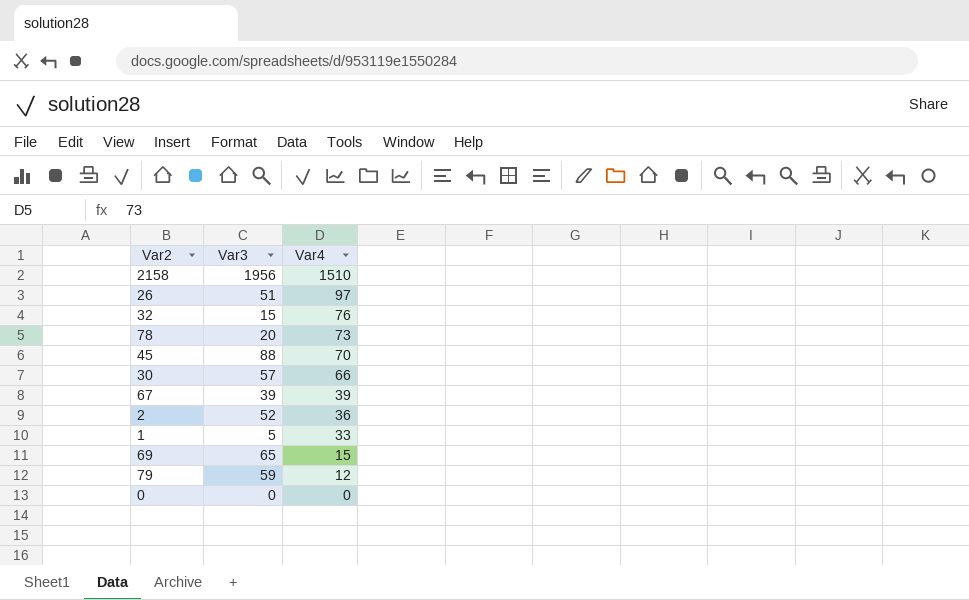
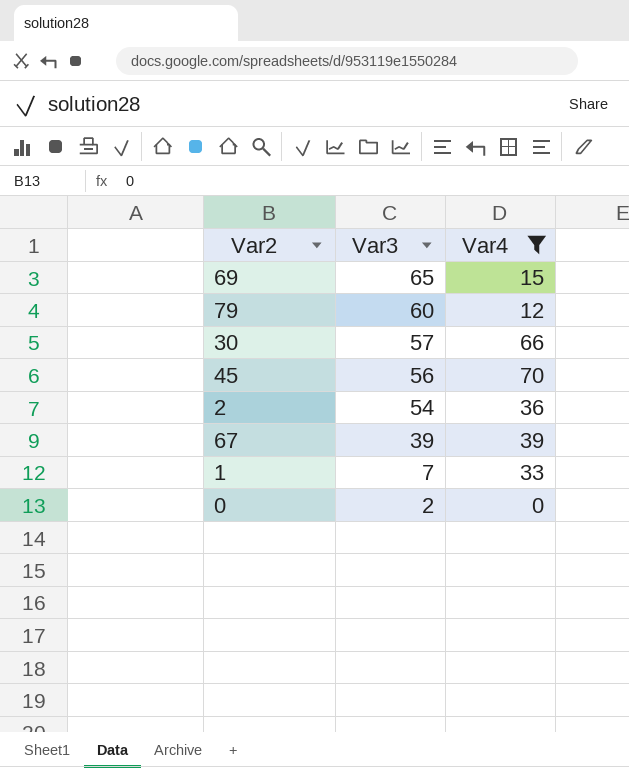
filter: none -> Var4 <= 70
row order: Var4 descending -> Var3 descending
79 | Var3: 59 -> 60
45 | Var3: 88 -> 56
2 | Var3: 52 -> 54
1 | Var3: 5 -> 7
0 | Var3: 0 -> 2

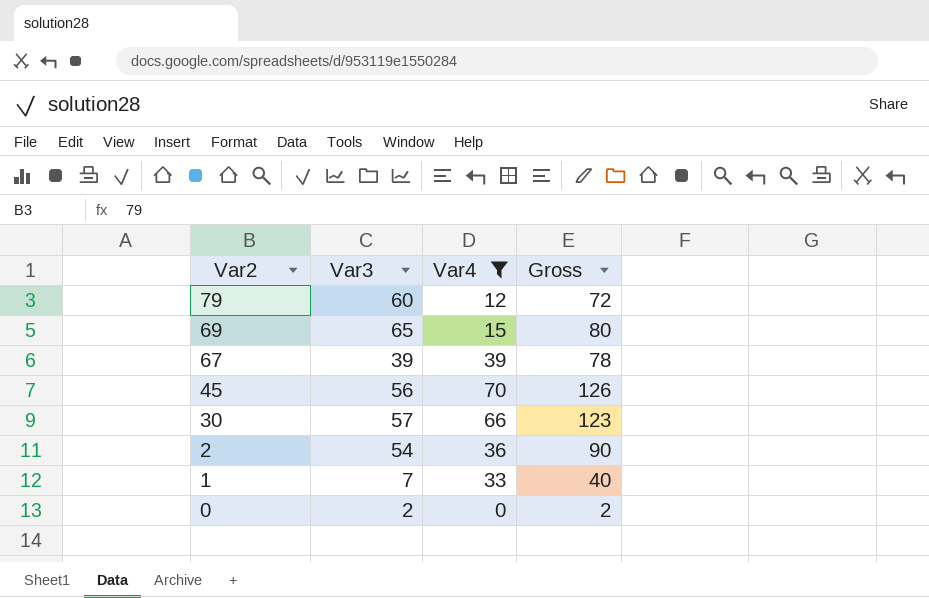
row order: Var3 descending -> Var2 descending
column Gross | formula: none -> [Var3] + [Var4]

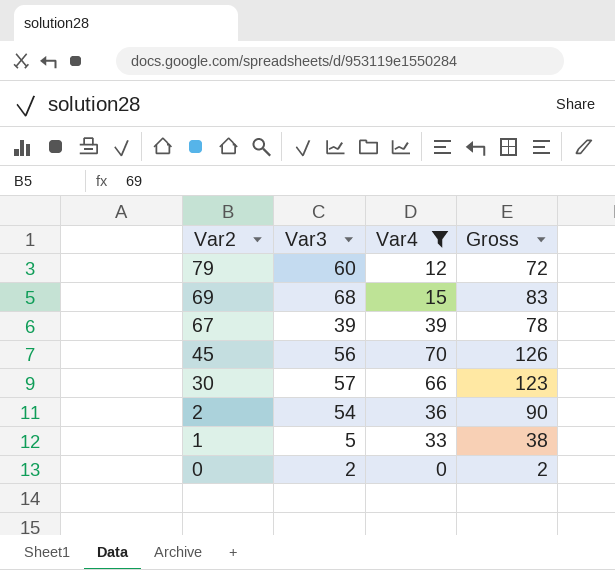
69 | Var3: 65 -> 68
69 | Gross: 80 -> 83
1 | Var3: 7 -> 5
1 | Gross: 40 -> 38

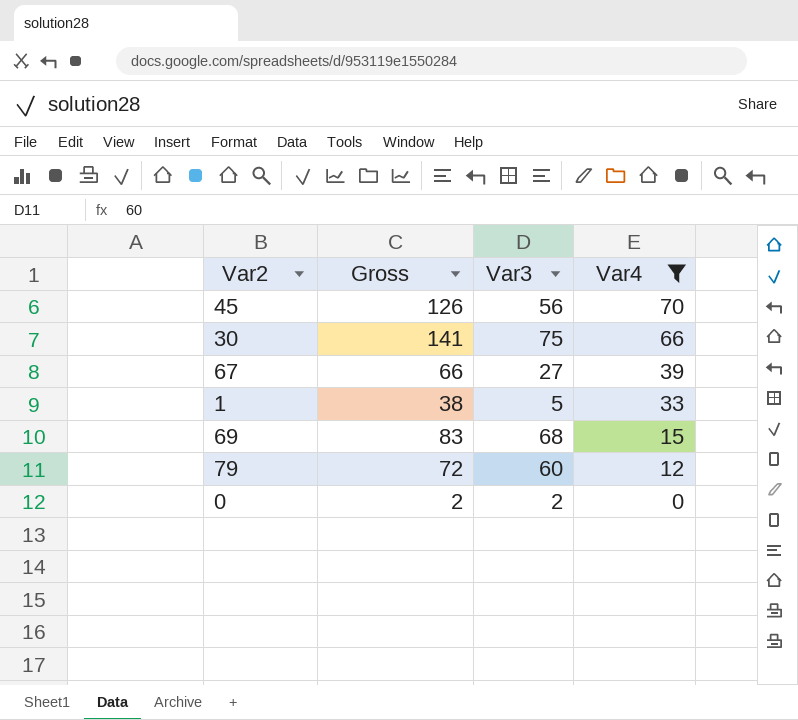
row order: Var2 descending -> Var4 descending
column Gross | position: 4 -> 2
row 2: 54 | 36 | 90 -> none
30 | Gross: 123 -> 141
30 | Var3: 57 -> 75
67 | Gross: 78 -> 66
67 | Var3: 39 -> 27

